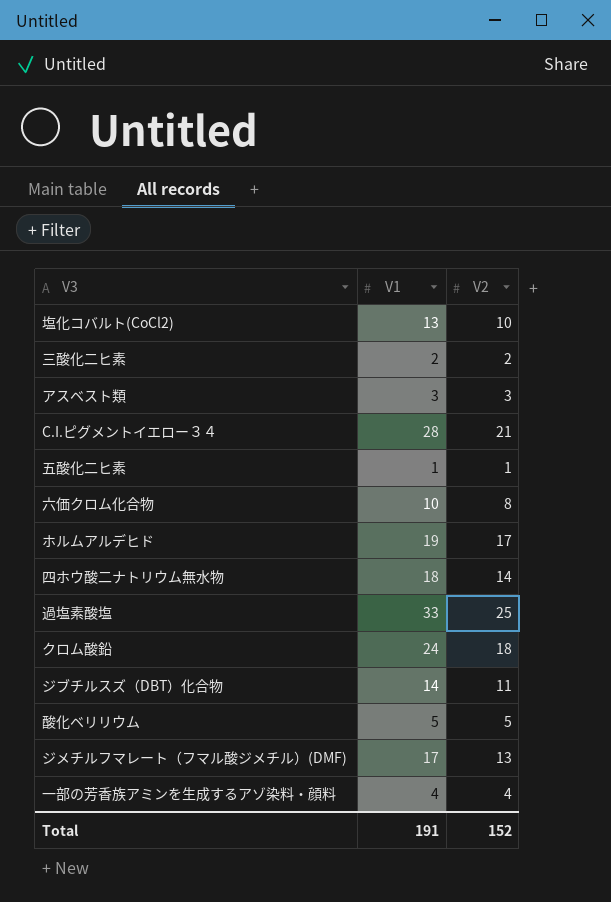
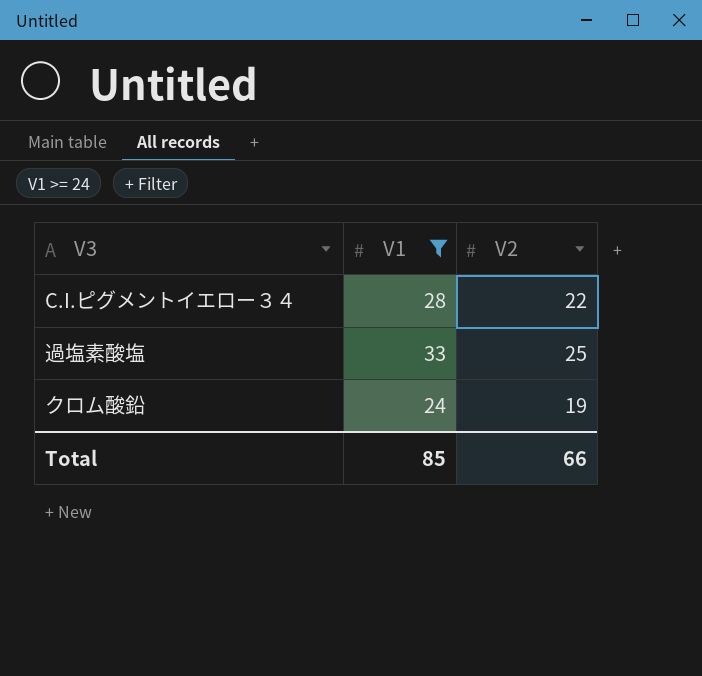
filter: none -> V1 >= 24
C.I.ピグメントイエロー３４ | V2: 21 -> 22
クロム酸鉛 | V2: 18 -> 19
Total | V1: 191 -> 85
Total | V2: 152 -> 66

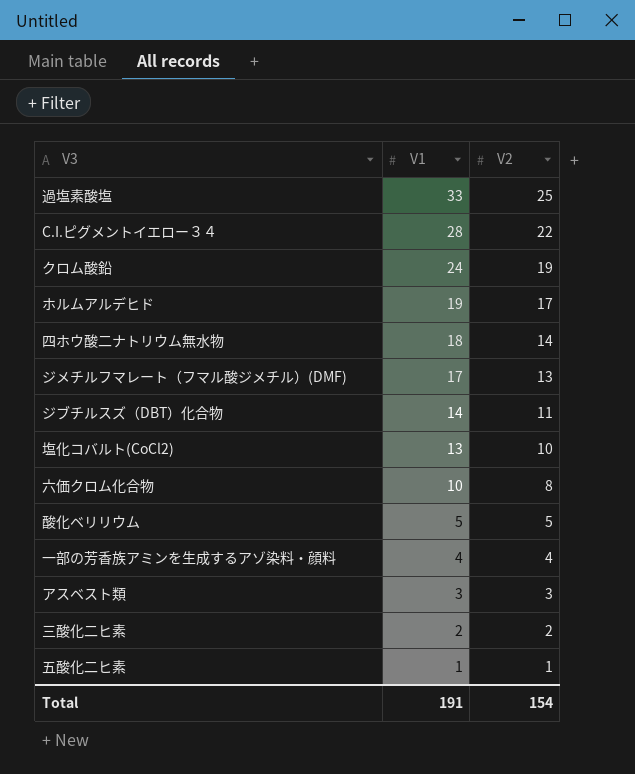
filter: V1 >= 24 -> none
row order: none -> V1 descending
Total | V1: 85 -> 191
Total | V2: 66 -> 154

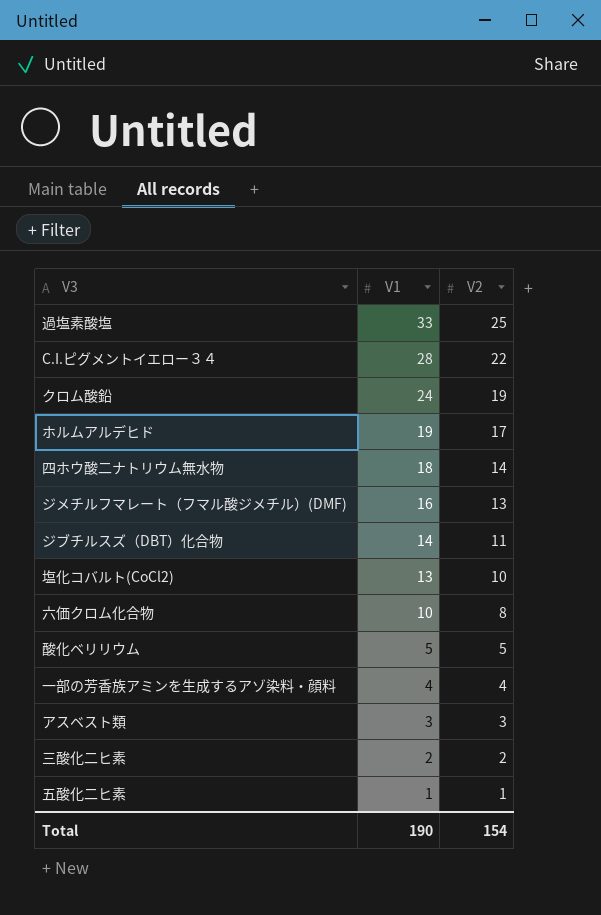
ジメチルフマレート（フマル酸ジメチル）(DMF) | V1: 17 -> 16
Total | V1: 191 -> 190

